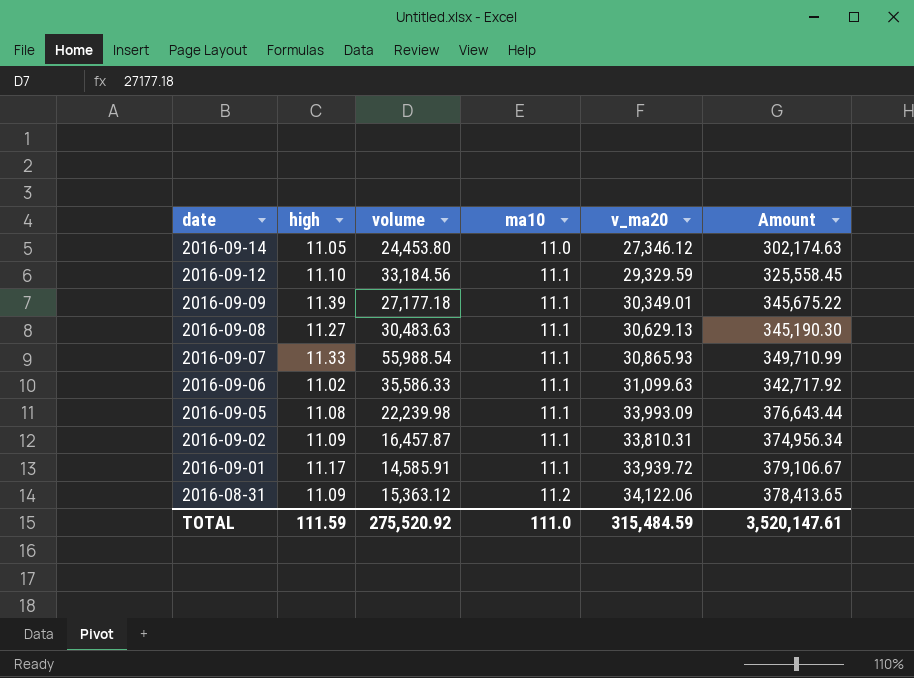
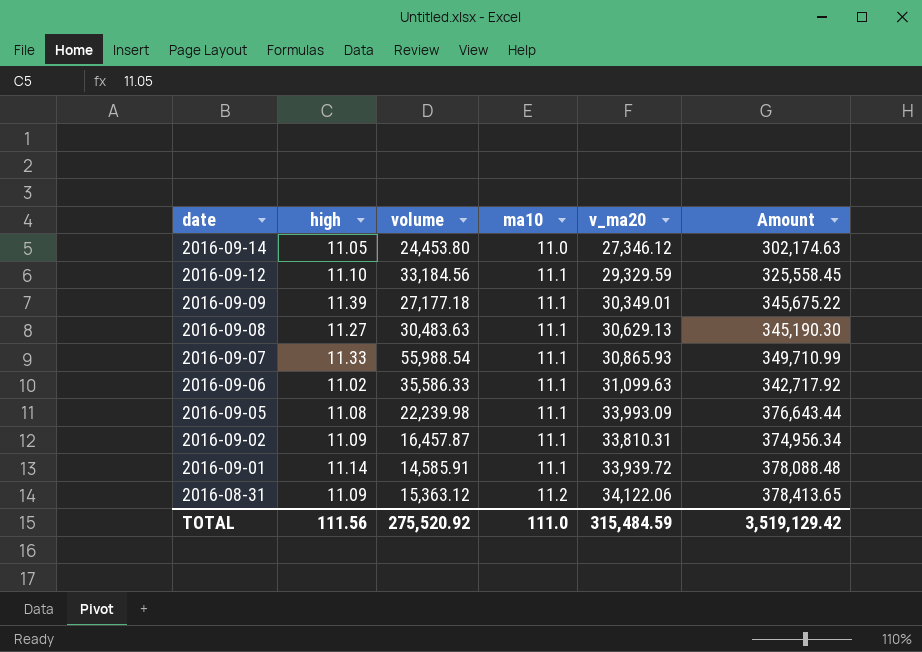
2016-09-01 | high: 11.17 -> 11.14
2016-09-01 | Amount: 379,106.67 -> 378,088.48
TOTAL | high: 111.59 -> 111.56
TOTAL | Amount: 3,520,147.61 -> 3,519,129.42

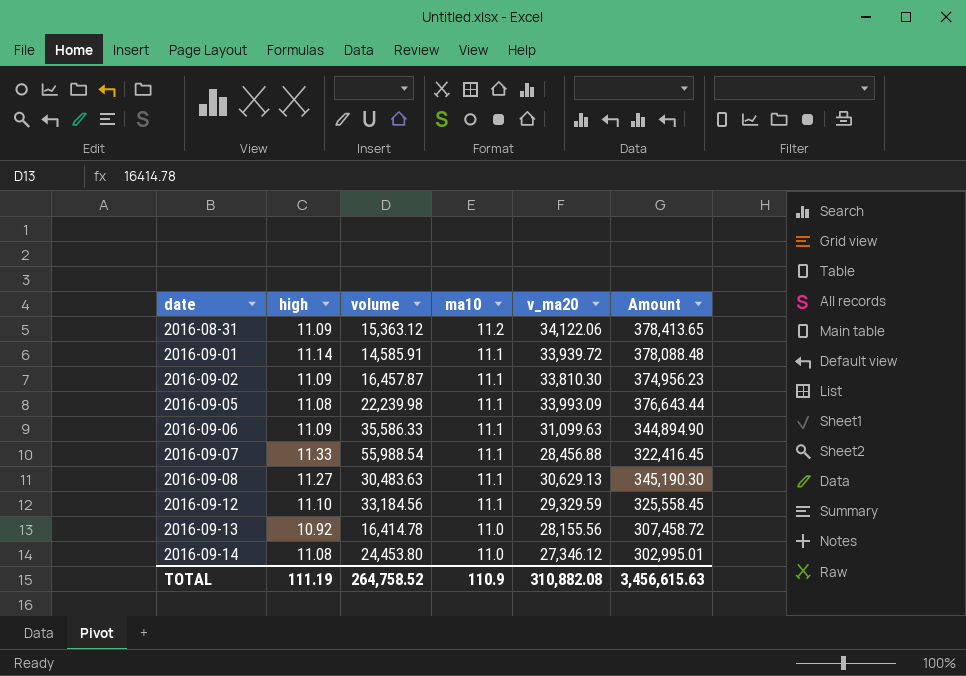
row order: date descending -> date ascending
row 2016-09-09: 11.39 | 27,177.18 | 11.1 | 30,349.01 | 345,675.22 -> none
2016-09-02 | v_ma20: 33,810.31 -> 33,810.30
2016-09-02 | Amount: 374,956.34 -> 374,956.23
2016-09-06 | high: 11.02 -> 11.09
2016-09-06 | Amount: 342,717.92 -> 344,894.90
2016-09-07 | v_ma20: 30,865.93 -> 28,456.88
2016-09-07 | Amount: 349,710.99 -> 322,416.45
row 2016-09-13: none -> 10.92 | 16,414.78 | 11.0 | 28,155.56 | 307,458.72
2016-09-14 | high: 11.05 -> 11.08
2016-09-14 | Amount: 302,174.63 -> 302,995.01
TOTAL | high: 111.56 -> 111.19
TOTAL | volume: 275,520.92 -> 264,758.52
TOTAL | ma10: 111.0 -> 110.9
TOTAL | v_ma20: 315,484.59 -> 310,882.08
TOTAL | Amount: 3,519,129.42 -> 3,456,615.63

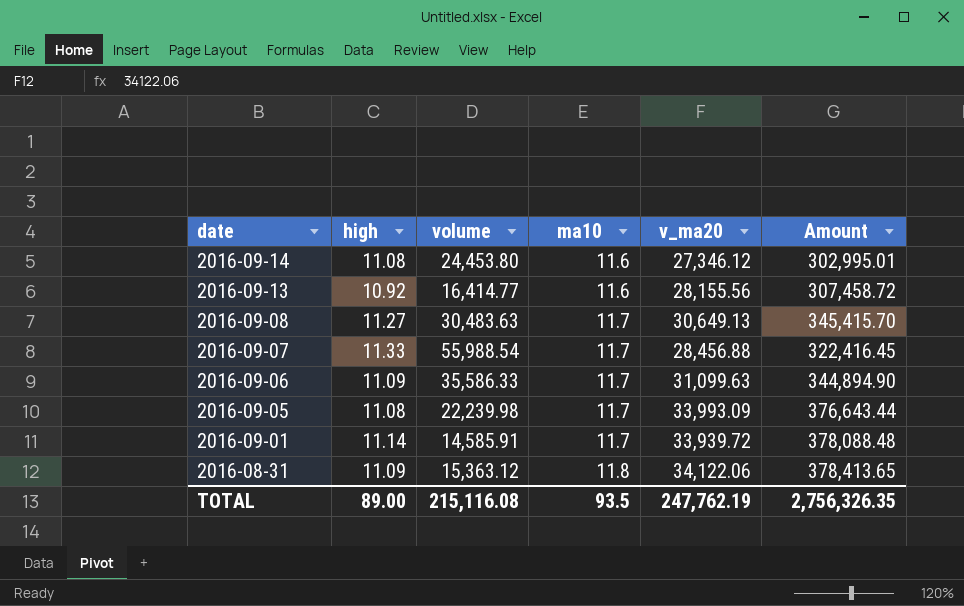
row order: date ascending -> date descending
row 2016-09-02: 11.09 | 16,457.87 | 11.1 | 33,810.30 | 374,956.23 -> none
row 2016-09-12: 11.10 | 33,184.56 | 11.1 | 29,329.59 | 325,558.45 -> none
2016-09-14 | ma10: 11.0 -> 11.6
2016-09-13 | volume: 16,414.78 -> 16,414.77
2016-09-13 | ma10: 11.0 -> 11.6
2016-09-08 | ma10: 11.1 -> 11.7
2016-09-08 | v_ma20: 30,629.13 -> 30,649.13
2016-09-08 | Amount: 345,190.30 -> 345,415.70
2016-09-07 | ma10: 11.1 -> 11.7
2016-09-06 | ma10: 11.1 -> 11.7
2016-09-05 | ma10: 11.1 -> 11.7
2016-09-01 | ma10: 11.1 -> 11.7
2016-08-31 | ma10: 11.2 -> 11.8
TOTAL | high: 111.19 -> 89.00
TOTAL | volume: 264,758.52 -> 215,116.08
TOTAL | ma10: 110.9 -> 93.5
TOTAL | v_ma20: 310,882.08 -> 247,762.19
TOTAL | Amount: 3,456,615.63 -> 2,756,326.35

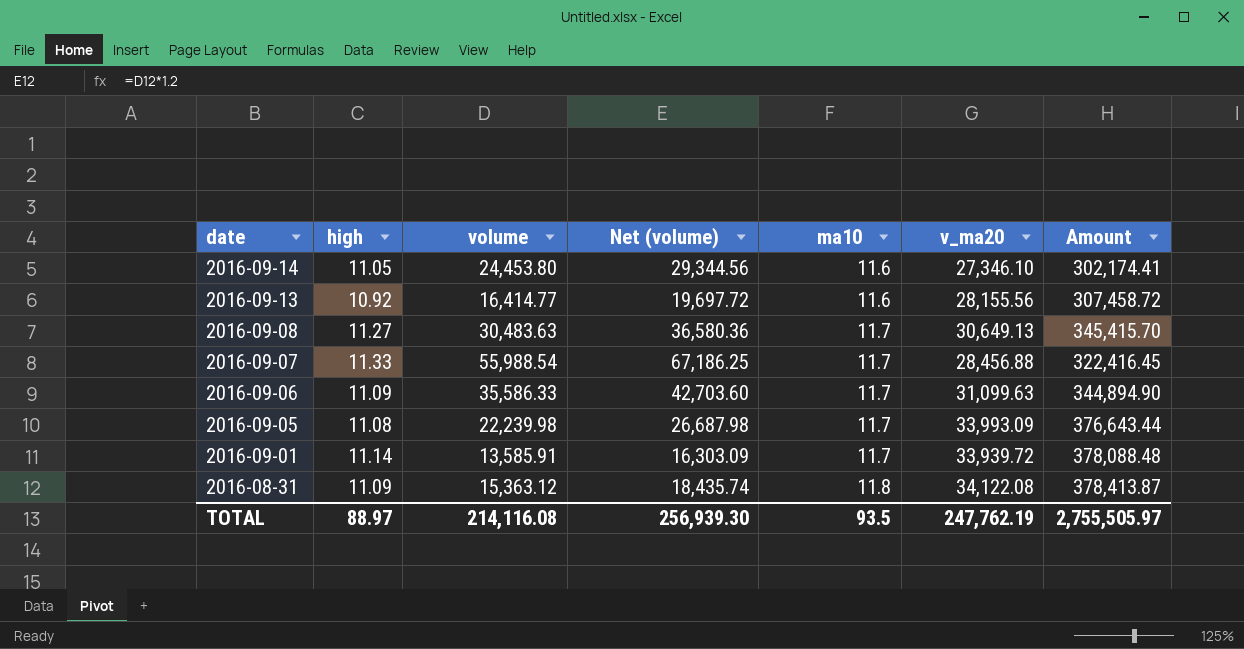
column Net (volume) | formula: none -> [volume] * 1.2
2016-09-14 | high: 11.08 -> 11.05
2016-09-14 | v_ma20: 27,346.12 -> 27,346.10
2016-09-14 | Amount: 302,995.01 -> 302,174.41
2016-09-01 | volume: 14,585.91 -> 13,585.91
2016-08-31 | v_ma20: 34,122.06 -> 34,122.08
2016-08-31 | Amount: 378,413.65 -> 378,413.87
TOTAL | high: 89.00 -> 88.97
TOTAL | volume: 215,116.08 -> 214,116.08
TOTAL | Amount: 2,756,326.35 -> 2,755,505.97

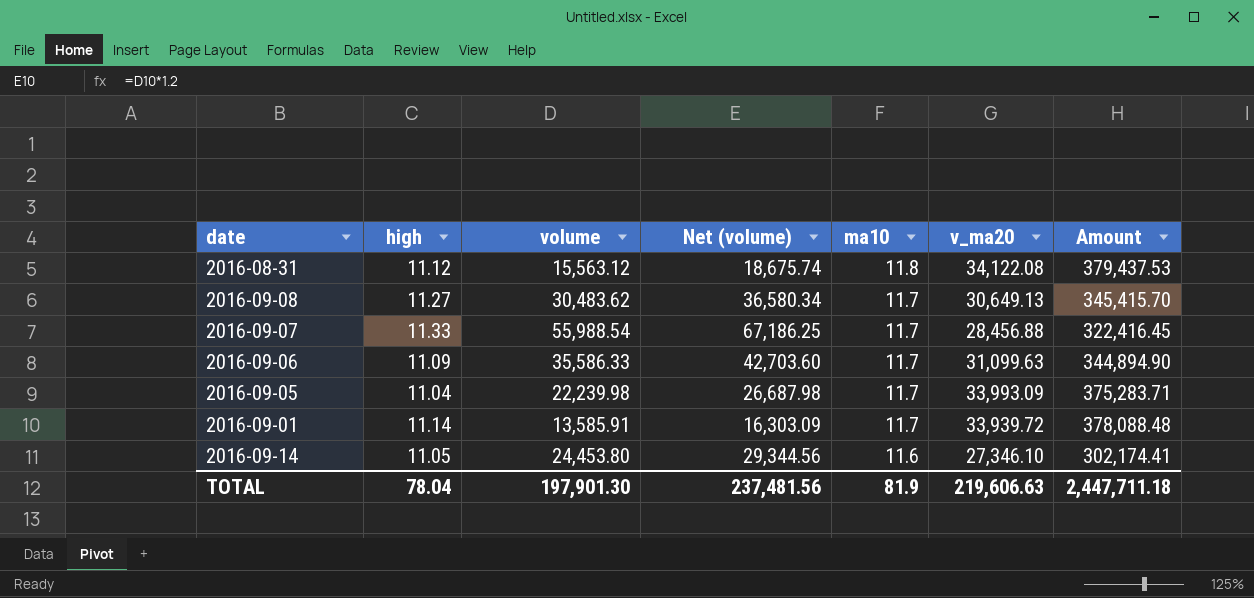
row order: date descending -> ma10 descending
row 2016-09-13: 10.92 | 16,414.77 | 19,697.72 | 11.6 | 28,155.56 | 307,458.72 -> none
2016-08-31 | high: 11.09 -> 11.12
2016-08-31 | volume: 15,363.12 -> 15,563.12
2016-08-31 | Net (volume): 18,435.74 -> 18,675.74
2016-08-31 | Amount: 378,413.87 -> 379,437.53
2016-09-08 | volume: 30,483.63 -> 30,483.62
2016-09-08 | Net (volume): 36,580.36 -> 36,580.34
2016-09-05 | high: 11.08 -> 11.04
2016-09-05 | Amount: 376,643.44 -> 375,283.71
TOTAL | high: 88.97 -> 78.04
TOTAL | volume: 214,116.08 -> 197,901.30
TOTAL | Net (volume): 256,939.30 -> 237,481.56
TOTAL | ma10: 93.5 -> 81.9
TOTAL | v_ma20: 247,762.19 -> 219,606.63
TOTAL | Amount: 2,755,505.97 -> 2,447,711.18

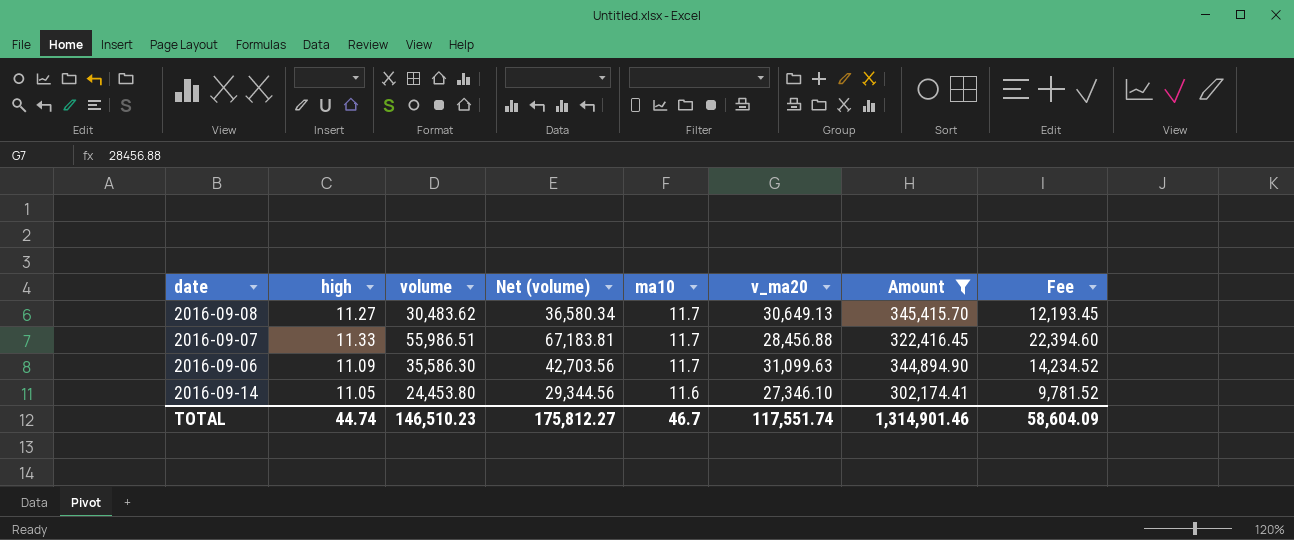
filter: none -> Amount <= 345,415.70
column Fee | formula: none -> [volume] * 0.4
2016-09-07 | volume: 55,988.54 -> 55,986.51
2016-09-07 | Net (volume): 67,186.25 -> 67,183.81
2016-09-06 | volume: 35,586.33 -> 35,586.30
2016-09-06 | Net (volume): 42,703.60 -> 42,703.56
TOTAL | high: 78.04 -> 44.74
TOTAL | volume: 197,901.30 -> 146,510.23
TOTAL | Net (volume): 237,481.56 -> 175,812.27
TOTAL | ma10: 81.9 -> 46.7
TOTAL | v_ma20: 219,606.63 -> 117,551.74
TOTAL | Amount: 2,447,711.18 -> 1,314,901.46

